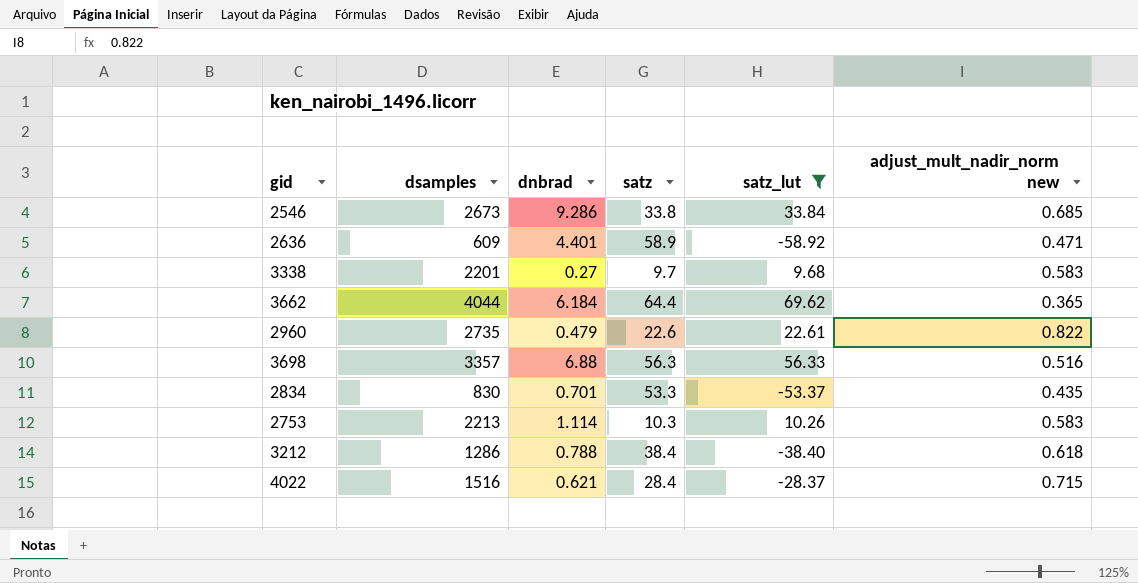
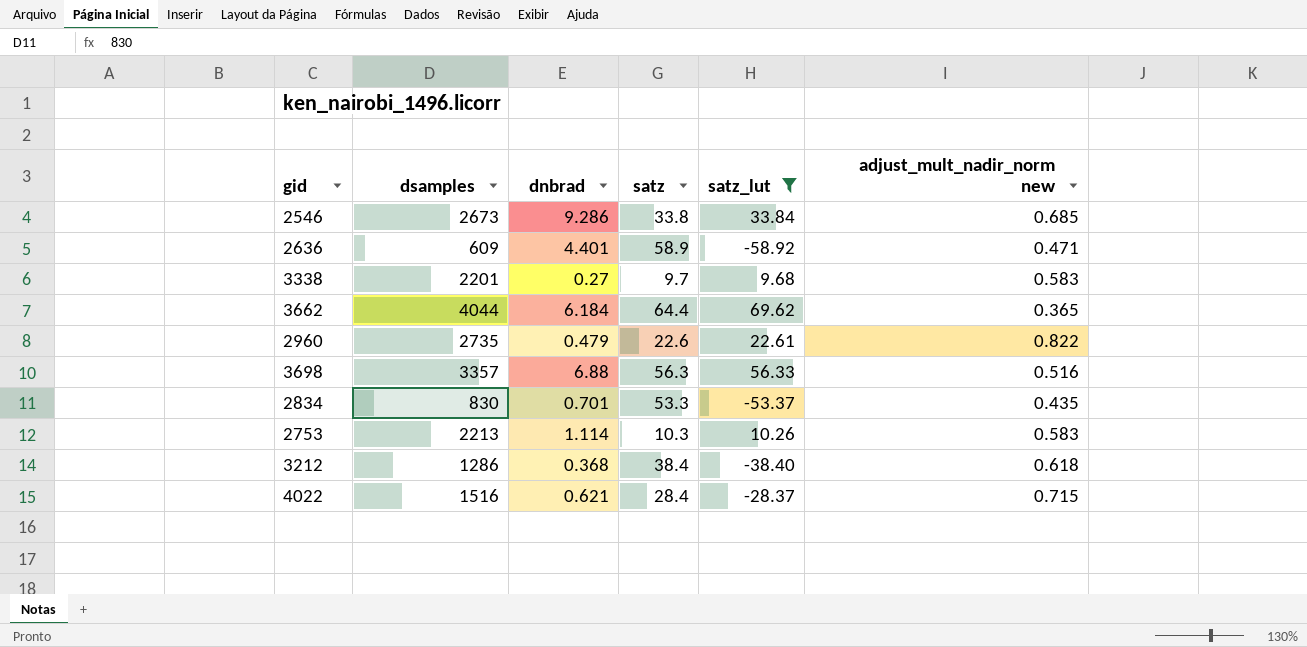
3212 | dnbrad: 0.788 -> 0.368

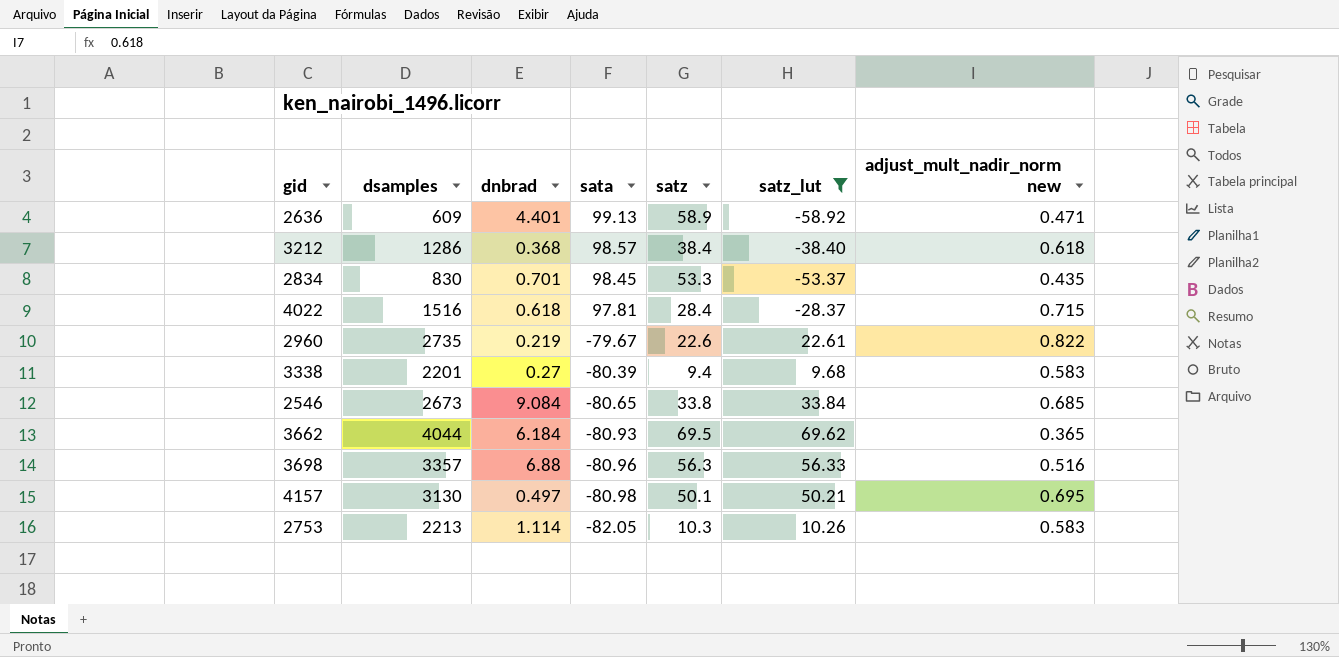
row order: none -> sata descending
column sata | position: none -> 4
4022 | dnbrad: 0.621 -> 0.618
2960 | dnbrad: 0.479 -> 0.219
3338 | satz: 9.7 -> 9.4
2546 | dnbrad: 9.286 -> 9.084
3662 | satz: 64.4 -> 69.5
row 4157: none -> 3130 | 0.497 | -80.98 | 50.1 | 50.21 | 0.695

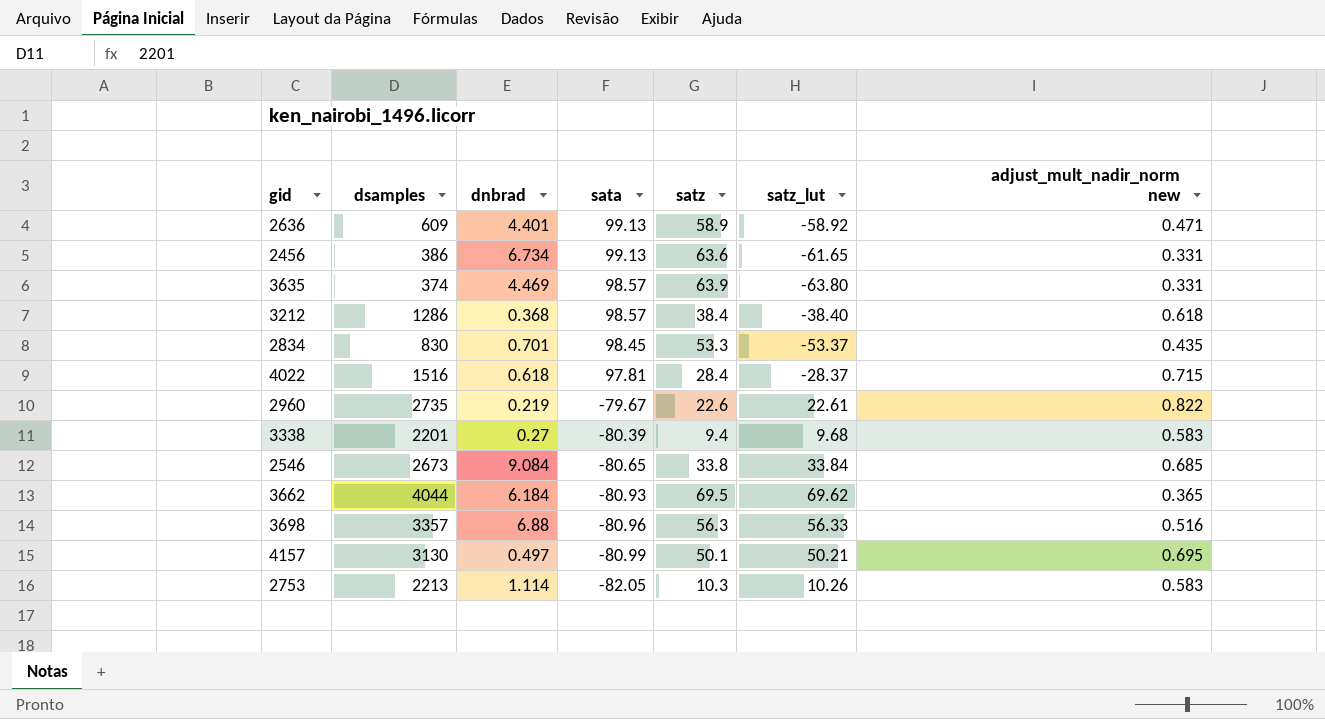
filter: satz_lut >= -58.92 -> none
4157 | sata: -80.98 -> -80.99

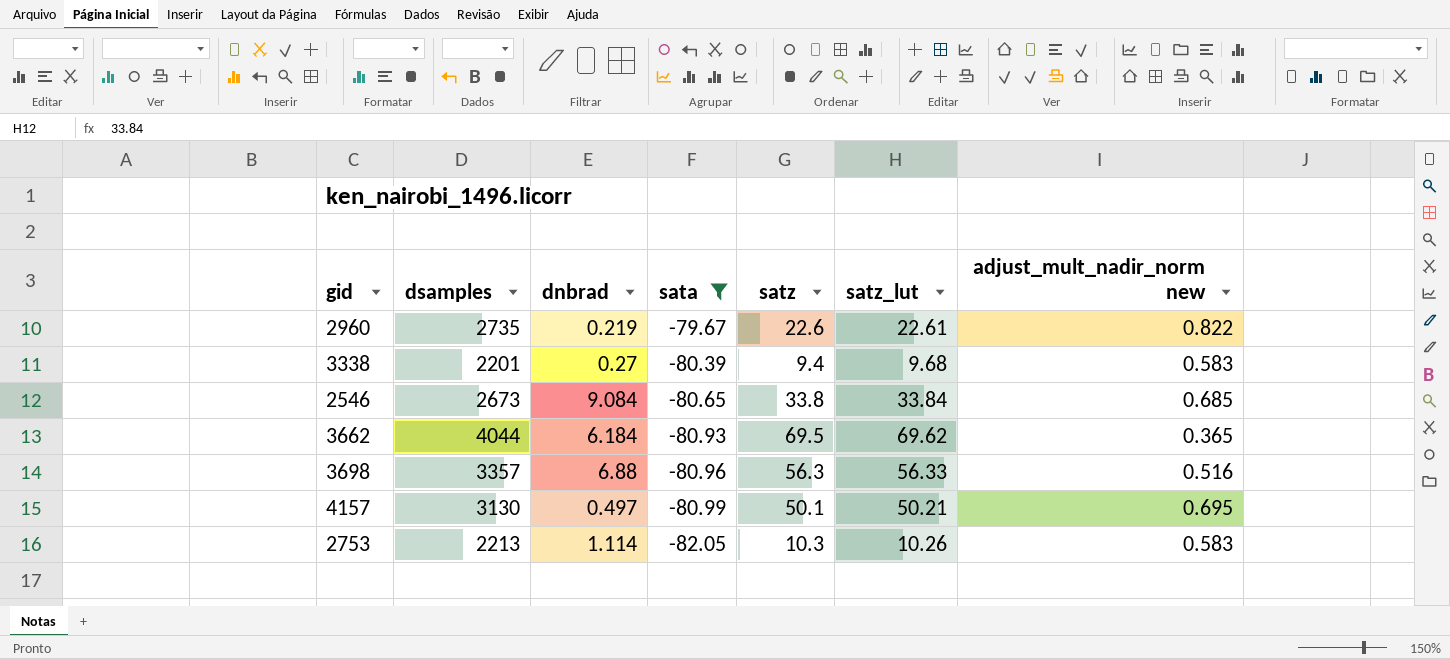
filter: none -> sata <= -79.67

